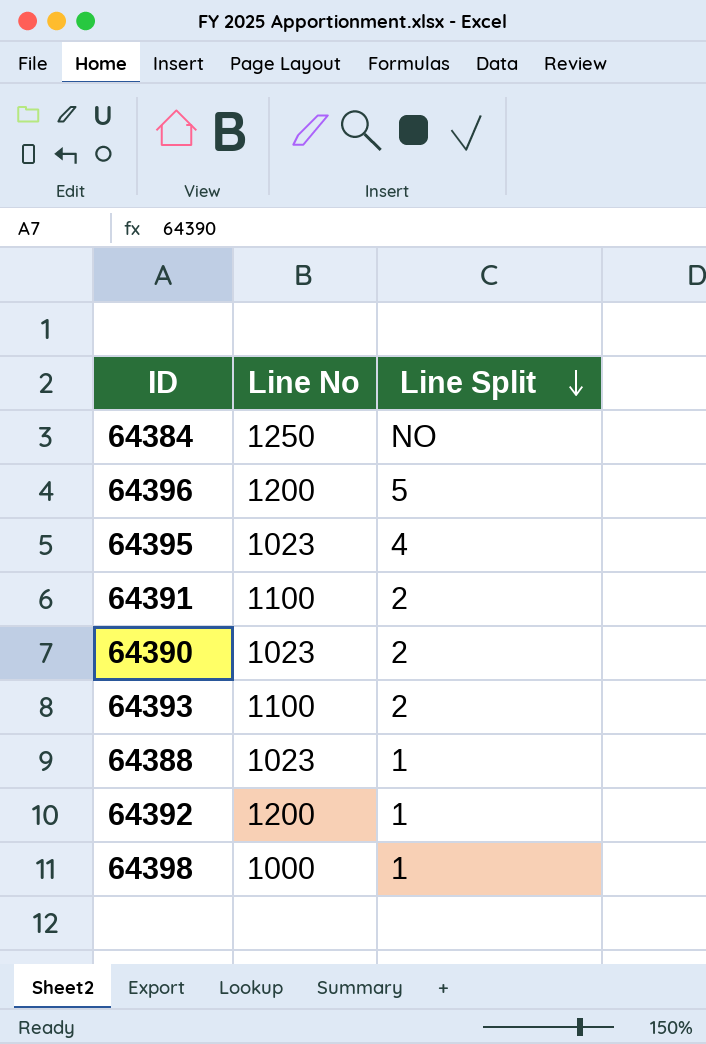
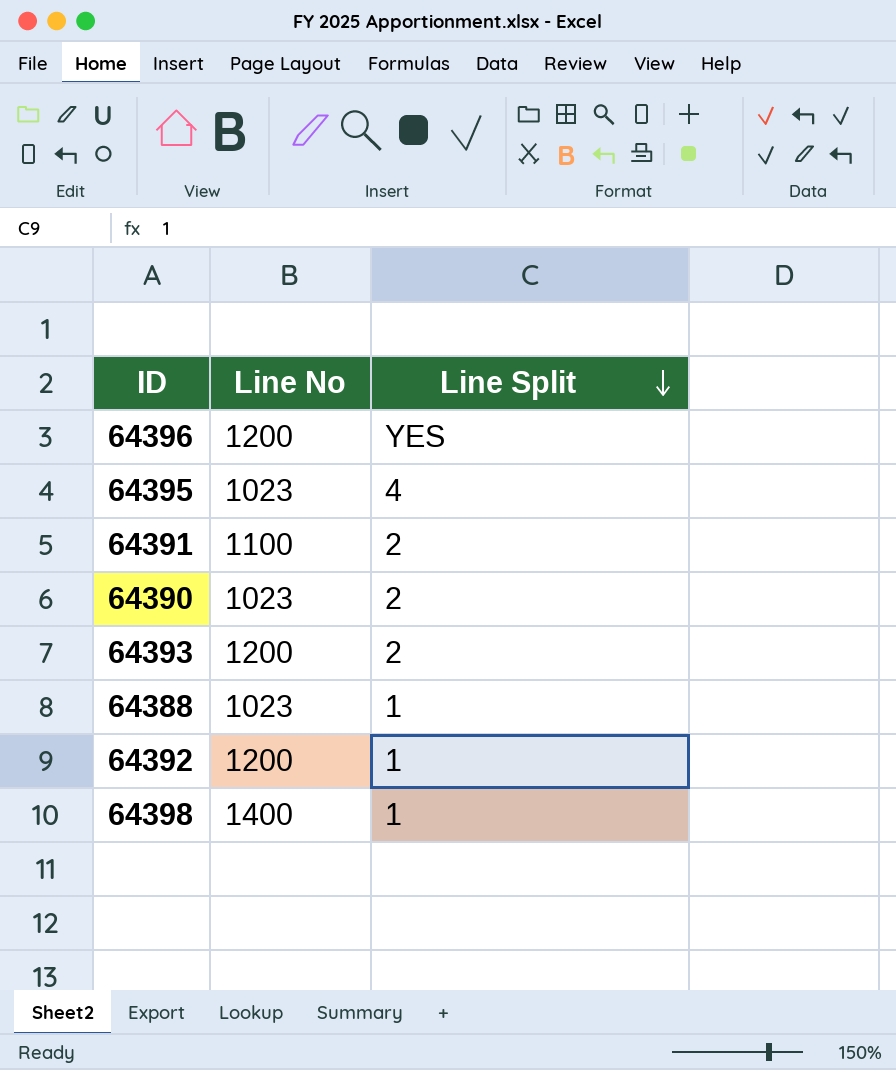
row 64384: 1250 | NO -> none
64396 | Line Split: 5 -> YES
64393 | Line No: 1100 -> 1200
64398 | Line No: 1000 -> 1400

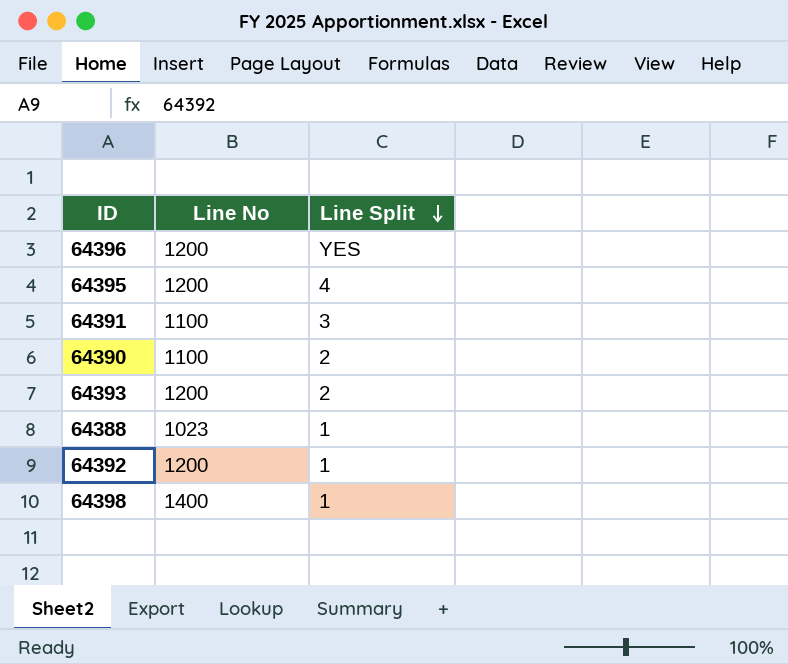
64395 | Line No: 1023 -> 1200
64391 | Line Split: 2 -> 3
64390 | Line No: 1023 -> 1100

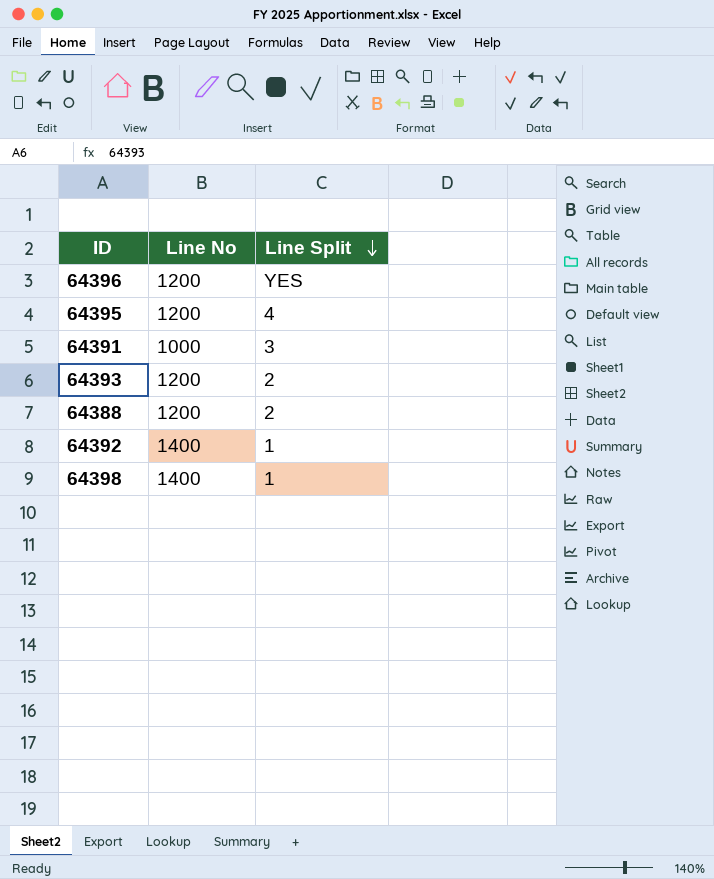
row 64390: 1100 | 2 -> none
64391 | Line No: 1100 -> 1000
64388 | Line No: 1023 -> 1200
64388 | Line Split: 1 -> 2
64392 | Line No: 1200 -> 1400

